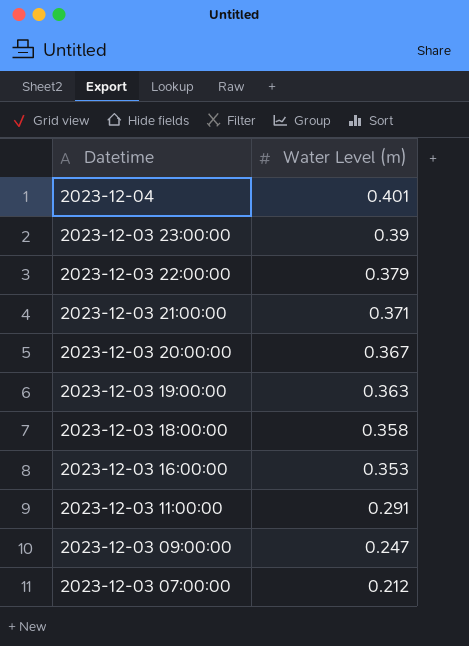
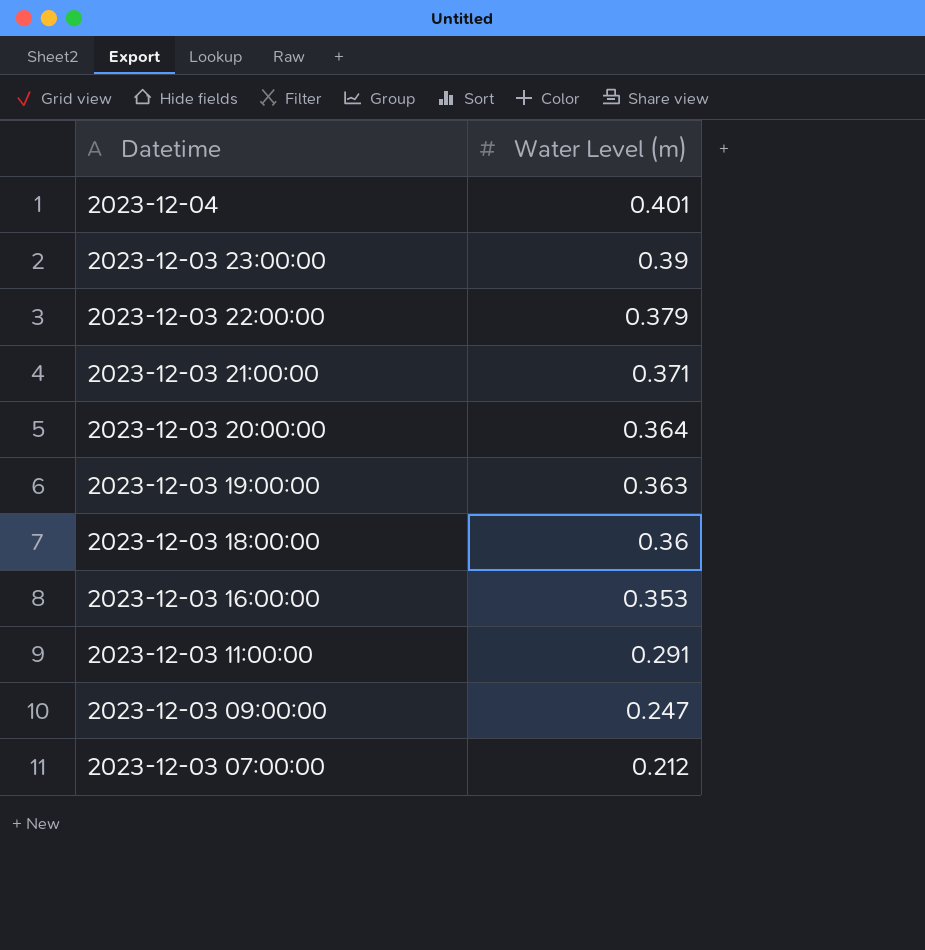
2023-12-03 20:00:00 | Water Level (m): 0.367 -> 0.364
2023-12-03 18:00:00 | Water Level (m): 0.358 -> 0.36

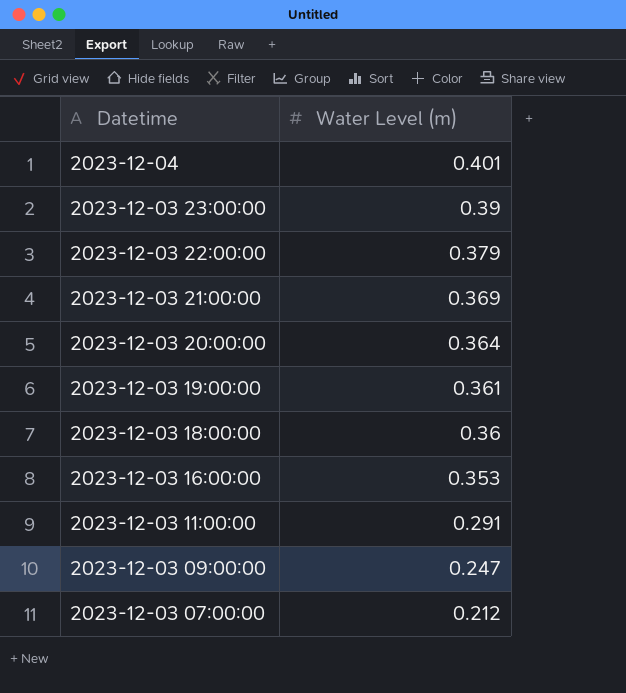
2023-12-03 21:00:00 | Water Level (m): 0.371 -> 0.369
2023-12-03 19:00:00 | Water Level (m): 0.363 -> 0.361

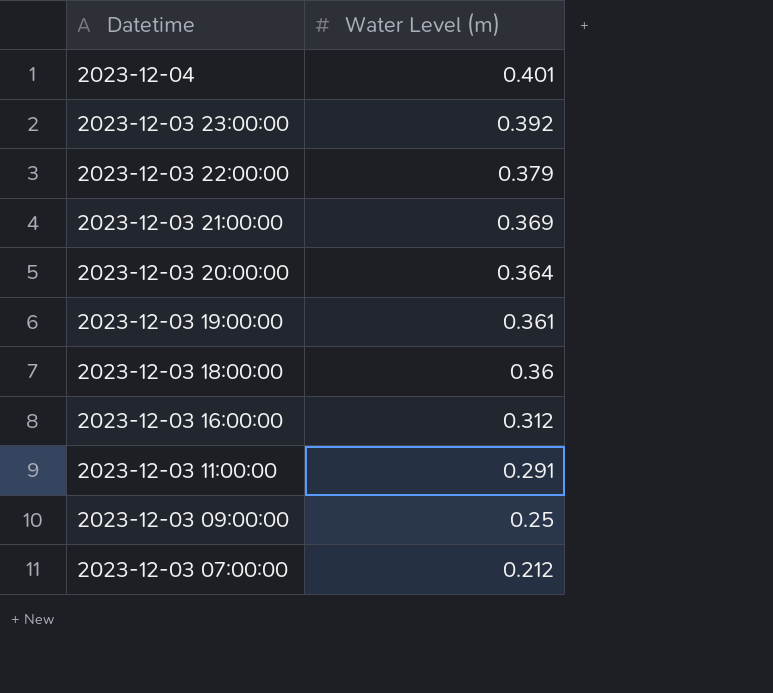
2023-12-03 23:00:00 | Water Level (m): 0.39 -> 0.392
2023-12-03 16:00:00 | Water Level (m): 0.353 -> 0.312
2023-12-03 09:00:00 | Water Level (m): 0.247 -> 0.25

